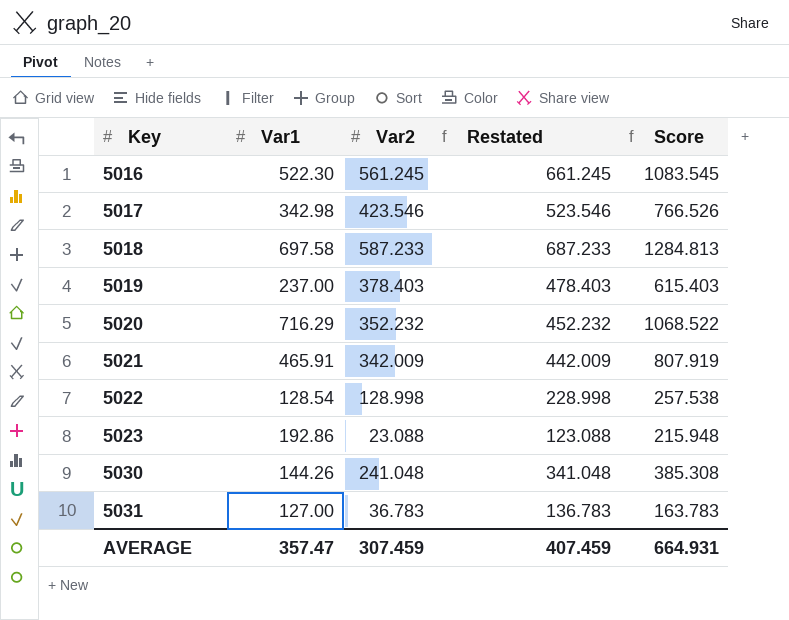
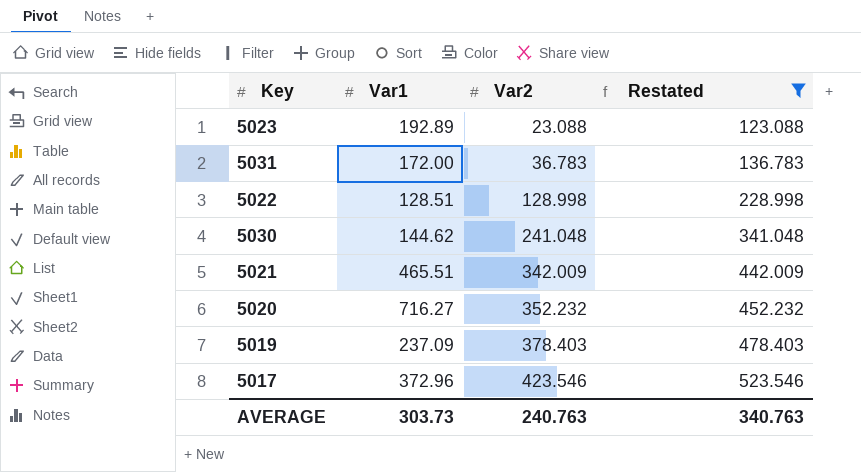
filter: none -> Restated <= 523.546
row order: Key ascending -> Var2 ascending
column Score | formula: [Var1] + [Var2] -> none
5023 | Var1: 192.86 -> 192.89
5031 | Var1: 127.00 -> 172.00
5022 | Var1: 128.54 -> 128.51
5030 | Var1: 144.26 -> 144.62
5021 | Var1: 465.91 -> 465.51
5020 | Var1: 716.29 -> 716.27
5019 | Var1: 237.00 -> 237.09
5017 | Var1: 342.98 -> 372.96
AVERAGE | Var1: 357.47 -> 303.73
AVERAGE | Var2: 307.459 -> 240.763
AVERAGE | Restated: 407.459 -> 340.763

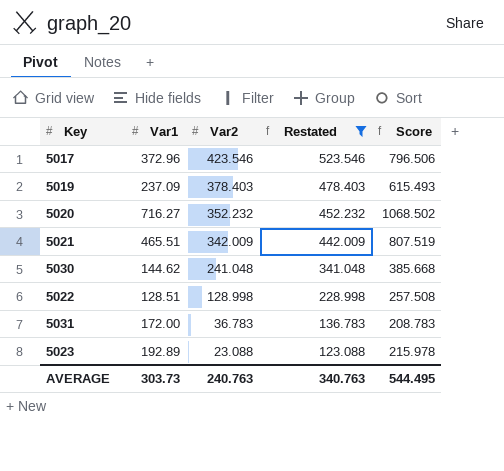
row order: Var2 ascending -> Var2 descending
column Score | formula: none -> [Var1] + [Var2]

